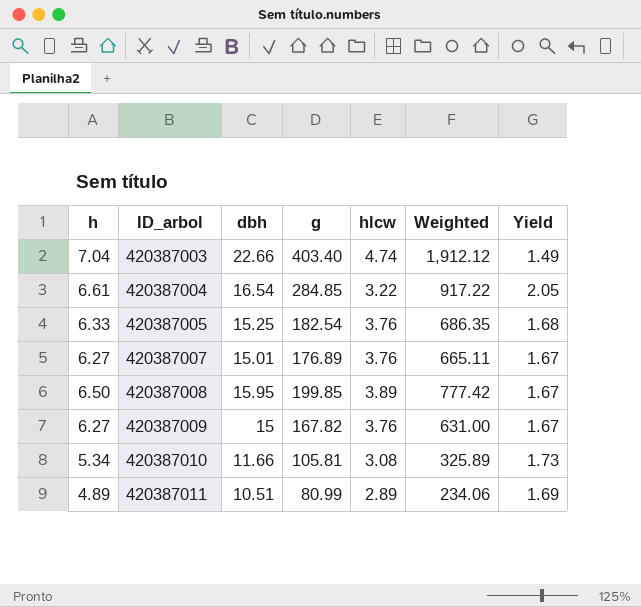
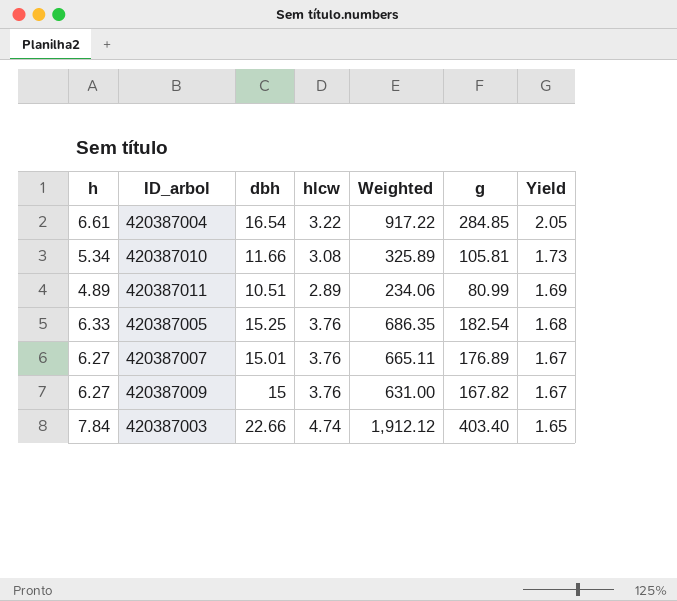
row order: ID_arbol ascending -> Yield descending
column g | position: 4 -> 6
row 420387008: 6.50 | 15.95 | 199.85 | 3.89 | 777.42 | 1.67 -> none
420387003 | h: 7.04 -> 7.84
420387003 | Yield: 1.49 -> 1.65

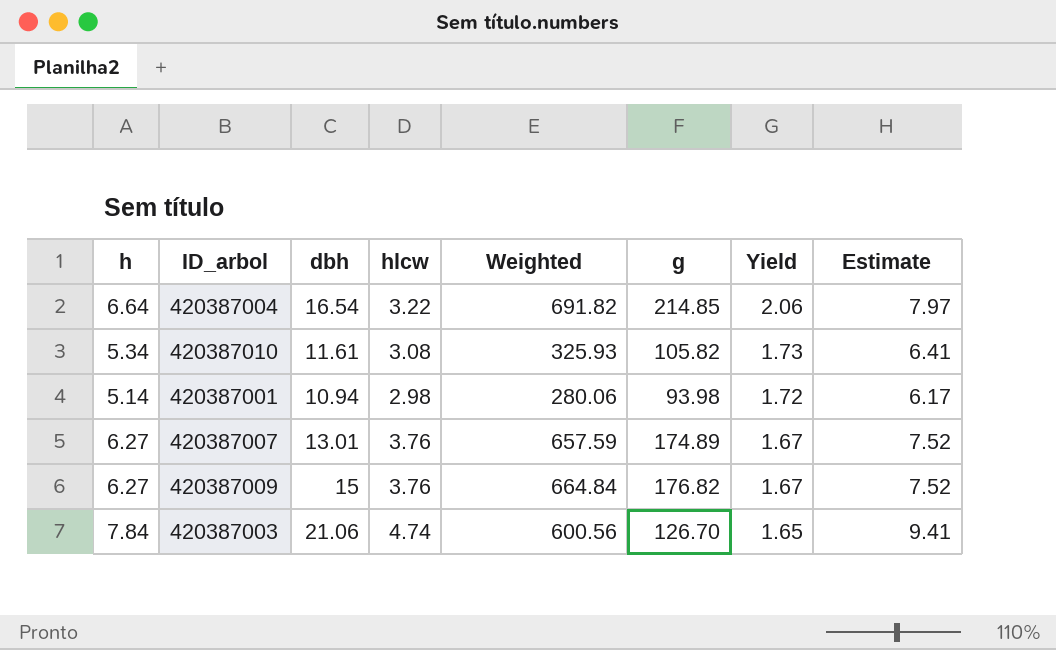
column Estimate | formula: none -> [h] * 1.2
row 420387011: 4.89 | 10.51 | 2.89 | 234.06 | 80.99 | 1.69 -> none
row 420387005: 6.33 | 15.25 | 3.76 | 686.35 | 182.54 | 1.68 -> none
420387004 | h: 6.61 -> 6.64
420387004 | Weighted: 917.22 -> 691.82
420387004 | g: 284.85 -> 214.85
420387004 | Yield: 2.05 -> 2.06
420387010 | dbh: 11.66 -> 11.61
420387010 | Weighted: 325.89 -> 325.93
420387010 | g: 105.81 -> 105.82
row 420387001: none -> 5.14 | 10.94 | 2.98 | 280.06 | 93.98 | 1.72 | 6.17
420387007 | dbh: 15.01 -> 13.01
420387007 | Weighted: 665.11 -> 657.59
420387007 | g: 176.89 -> 174.89
420387009 | Weighted: 631.00 -> 664.84
420387009 | g: 167.82 -> 176.82
420387003 | dbh: 22.66 -> 21.06
420387003 | Weighted: 1,912.12 -> 600.56
420387003 | g: 403.40 -> 126.70

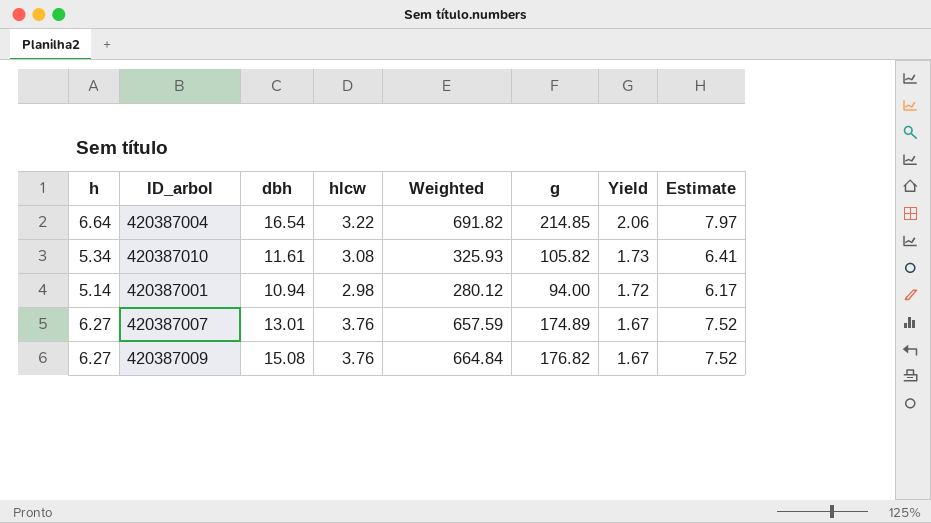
row 420387003: 7.84 | 21.06 | 4.74 | 600.56 | 126.70 | 1.65 | 9.41 -> none
420387001 | Weighted: 280.06 -> 280.12
420387001 | g: 93.98 -> 94.00
420387009 | dbh: 15 -> 15.08

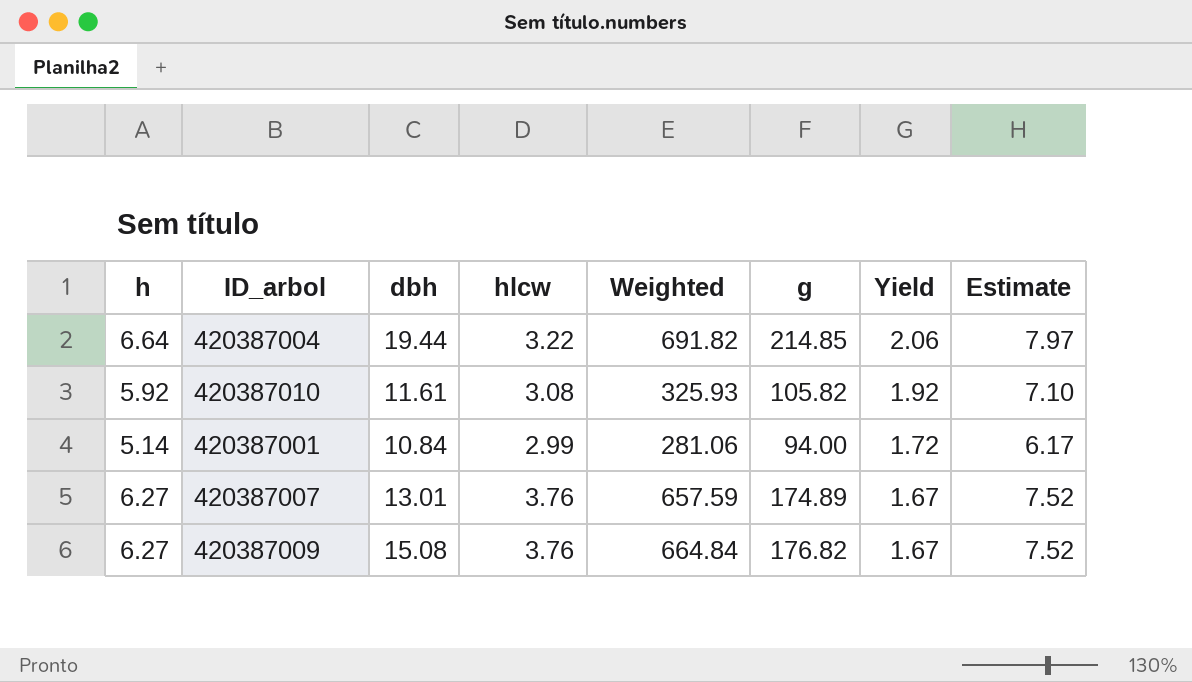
420387004 | dbh: 16.54 -> 19.44
420387010 | h: 5.34 -> 5.92
420387010 | Yield: 1.73 -> 1.92
420387010 | Estimate: 6.41 -> 7.10
420387001 | dbh: 10.94 -> 10.84
420387001 | hlcw: 2.98 -> 2.99
420387001 | Weighted: 280.12 -> 281.06

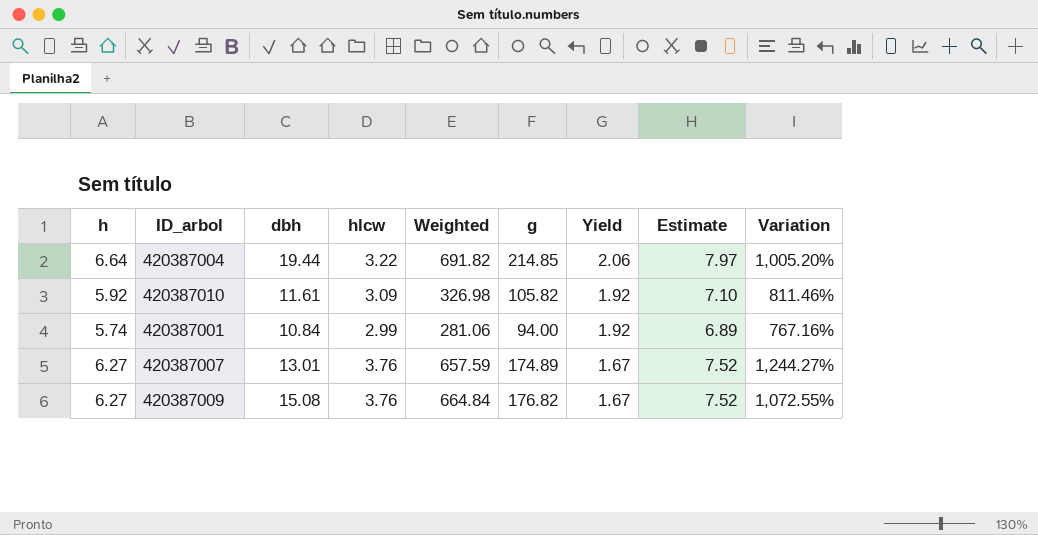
column Variation | formula: none -> ([g] - [dbh]) / [dbh]
420387010 | hlcw: 3.08 -> 3.09
420387010 | Weighted: 325.93 -> 326.98
420387001 | h: 5.14 -> 5.74
420387001 | Yield: 1.72 -> 1.92
420387001 | Estimate: 6.17 -> 6.89

